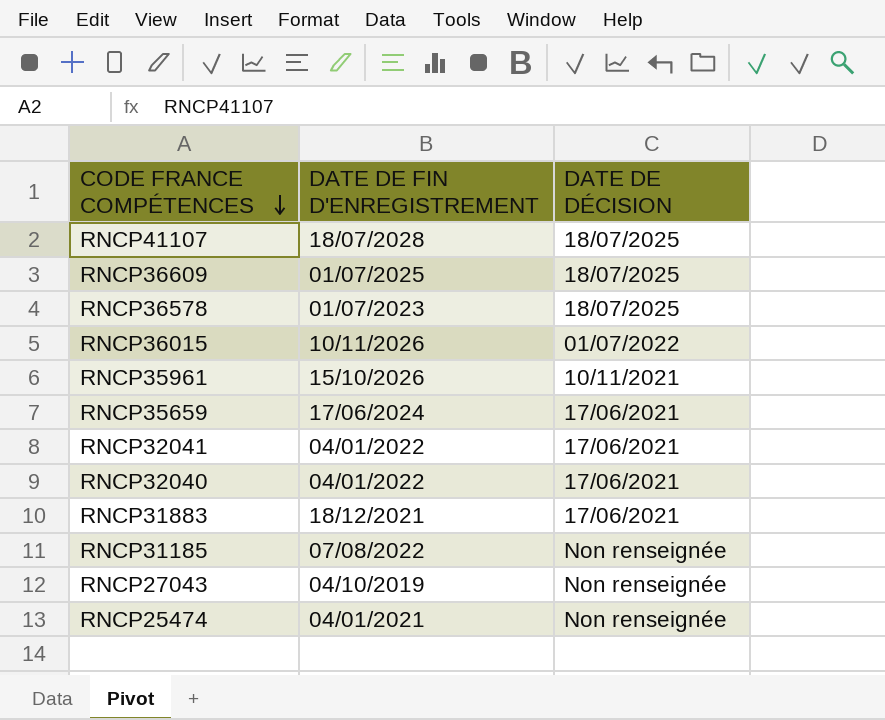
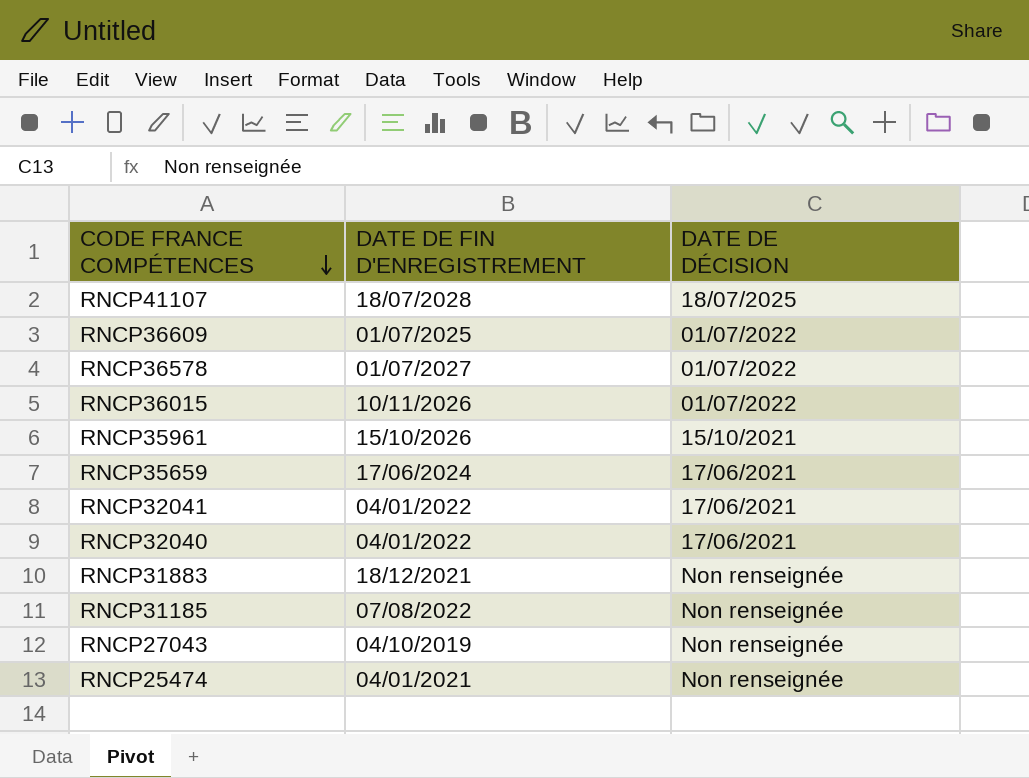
RNCP36609 | DATE DE DÉCISION: 18/07/2025 -> 01/07/2022
RNCP36578 | DATE DE FIN D'ENREGISTREMENT: 01/07/2023 -> 01/07/2027
RNCP36578 | DATE DE DÉCISION: 18/07/2025 -> 01/07/2022
RNCP35961 | DATE DE DÉCISION: 10/11/2021 -> 15/10/2021
RNCP31883 | DATE DE DÉCISION: 17/06/2021 -> Non renseignée

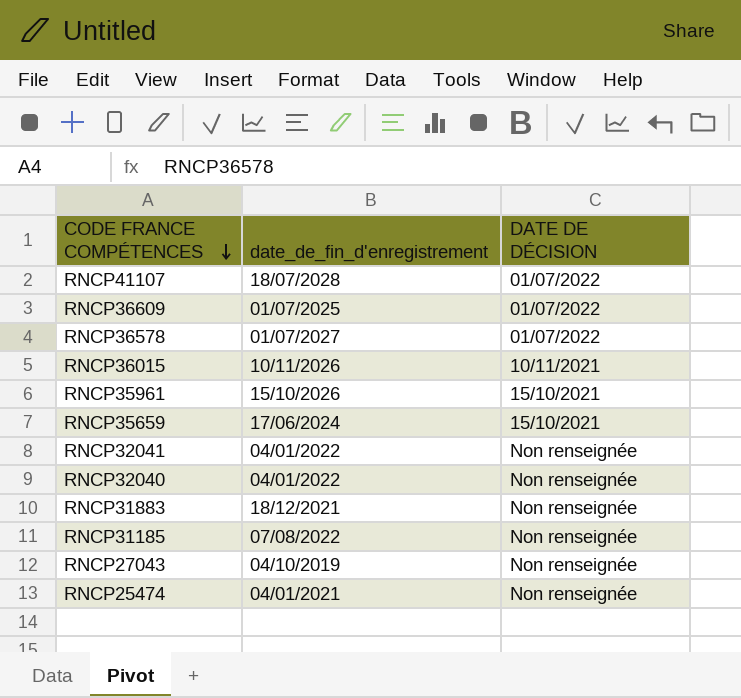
column name: DATE DE FIN D'ENREGISTREMENT -> date_de_fin_d'enregistrement
RNCP41107 | DATE DE DÉCISION: 18/07/2025 -> 01/07/2022
RNCP36015 | DATE DE DÉCISION: 01/07/2022 -> 10/11/2021
RNCP35659 | DATE DE DÉCISION: 17/06/2021 -> 15/10/2021
RNCP32041 | DATE DE DÉCISION: 17/06/2021 -> Non renseignée
RNCP32040 | DATE DE DÉCISION: 17/06/2021 -> Non renseignée

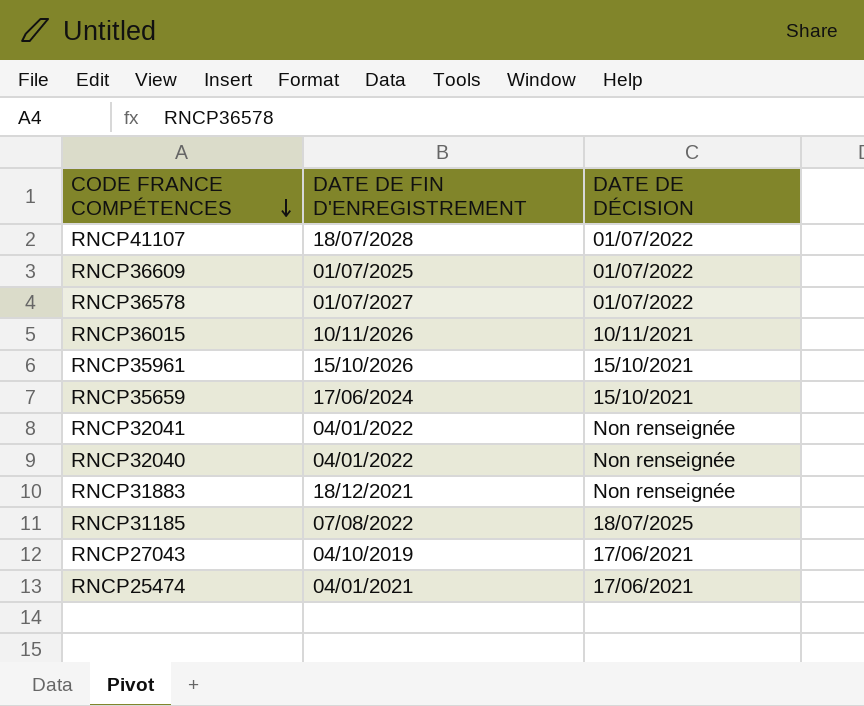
column name: date_de_fin_d'enregistrement -> DATE DE FIN D'ENREGISTREMENT
RNCP31185 | DATE DE DÉCISION: Non renseignée -> 18/07/2025
RNCP27043 | DATE DE DÉCISION: Non renseignée -> 17/06/2021
RNCP25474 | DATE DE DÉCISION: Non renseignée -> 17/06/2021

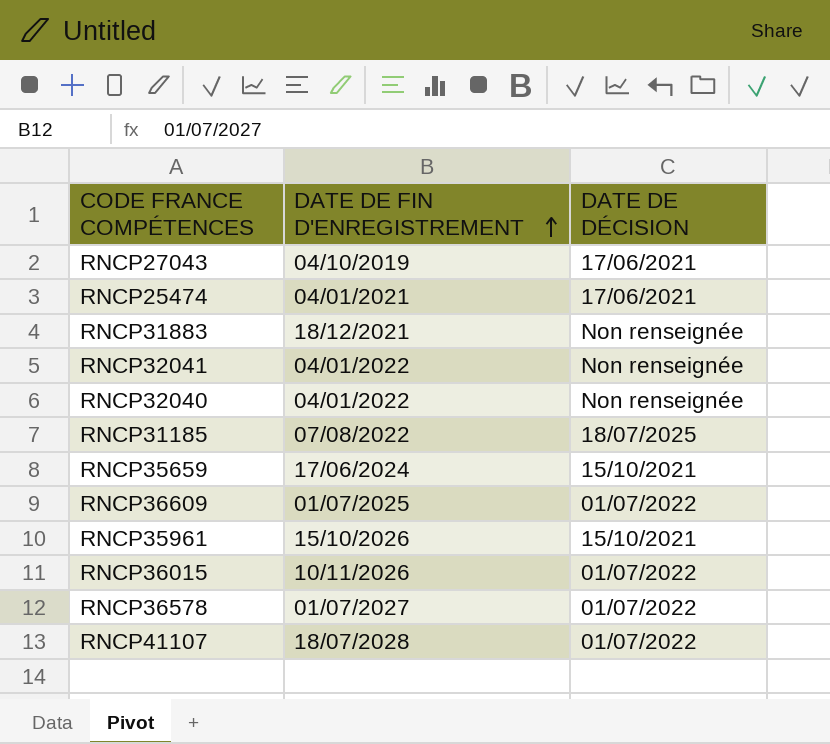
row order: CODE FRANCE COMPÉTENCES descending -> DATE DE FIN D'ENREGISTREMENT ascending
RNCP36015 | DATE DE DÉCISION: 10/11/2021 -> 01/07/2022

